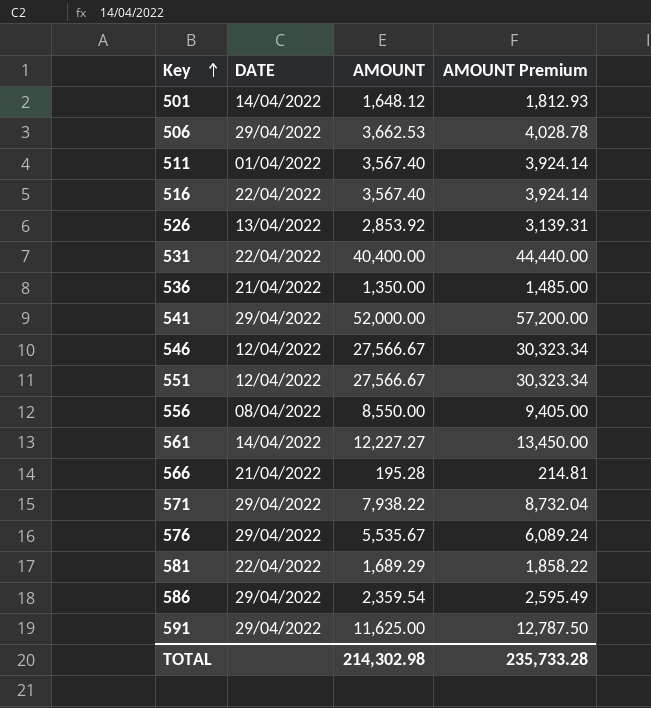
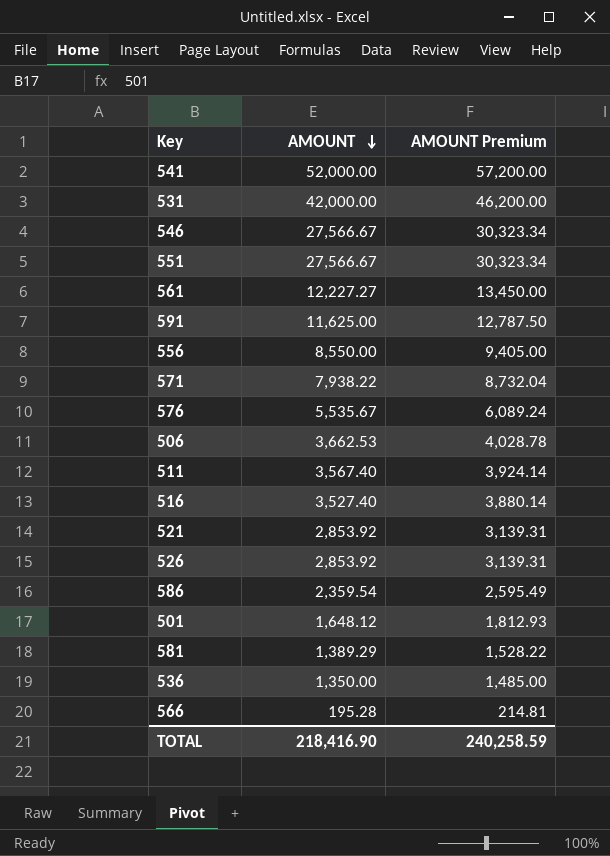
row order: Key ascending -> AMOUNT descending
column DATE | position: 2 -> none
531 | AMOUNT: 40,400.00 -> 42,000.00
531 | AMOUNT Premium: 44,440.00 -> 46,200.00
516 | AMOUNT: 3,567.40 -> 3,527.40
516 | AMOUNT Premium: 3,924.14 -> 3,880.14
row 521: none -> 2,853.92 | 3,139.31
581 | AMOUNT: 1,689.29 -> 1,389.29
581 | AMOUNT Premium: 1,858.22 -> 1,528.22
TOTAL | AMOUNT: 214,302.98 -> 218,416.90
TOTAL | AMOUNT Premium: 235,733.28 -> 240,258.59

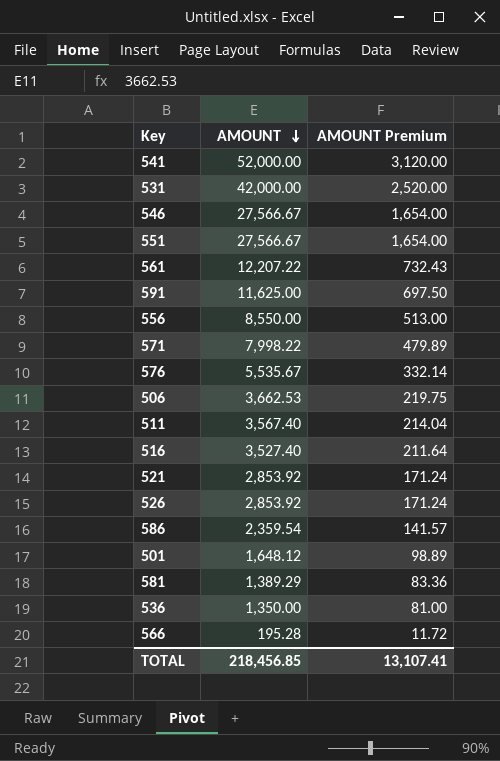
column AMOUNT Premium | formula: [AMOUNT] * 1.1 -> [AMOUNT] * 0.06
561 | AMOUNT: 12,227.27 -> 12,207.22
571 | AMOUNT: 7,938.22 -> 7,998.22
TOTAL | AMOUNT: 218,416.90 -> 218,456.85
TOTAL | AMOUNT Premium: 240,258.59 -> 13,107.41

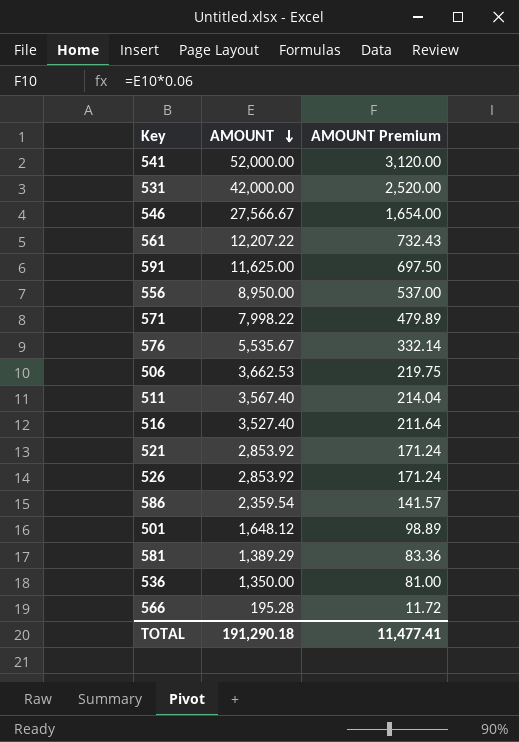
row 551: 27,566.67 | 1,654.00 -> none
556 | AMOUNT: 8,550.00 -> 8,950.00
556 | AMOUNT Premium: 513.00 -> 537.00
TOTAL | AMOUNT: 218,456.85 -> 191,290.18
TOTAL | AMOUNT Premium: 13,107.41 -> 11,477.41

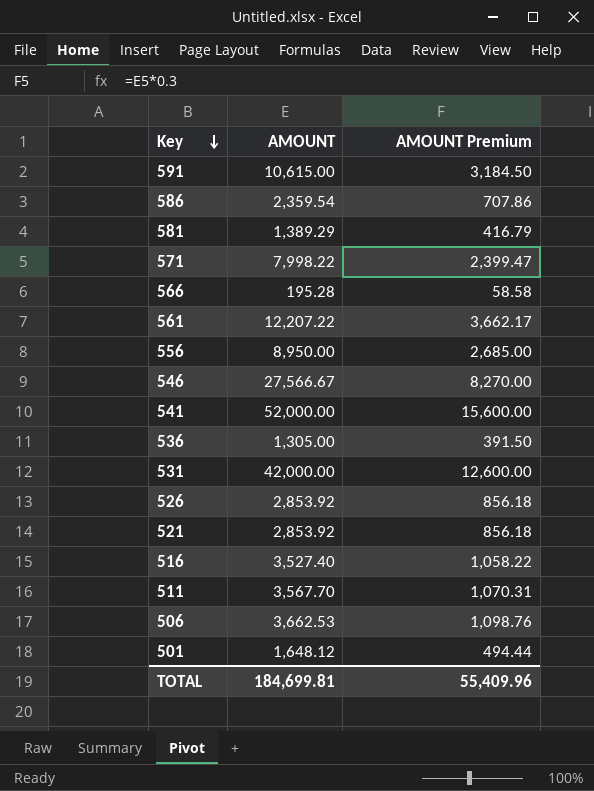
row order: AMOUNT descending -> Key descending
column AMOUNT Premium | formula: [AMOUNT] * 0.06 -> [AMOUNT] * 0.3
row 576: 5,535.67 | 332.14 -> none
591 | AMOUNT: 11,625.00 -> 10,615.00
536 | AMOUNT: 1,350.00 -> 1,305.00
511 | AMOUNT: 3,567.40 -> 3,567.70
TOTAL | AMOUNT: 191,290.18 -> 184,699.81
TOTAL | AMOUNT Premium: 11,477.41 -> 55,409.96

